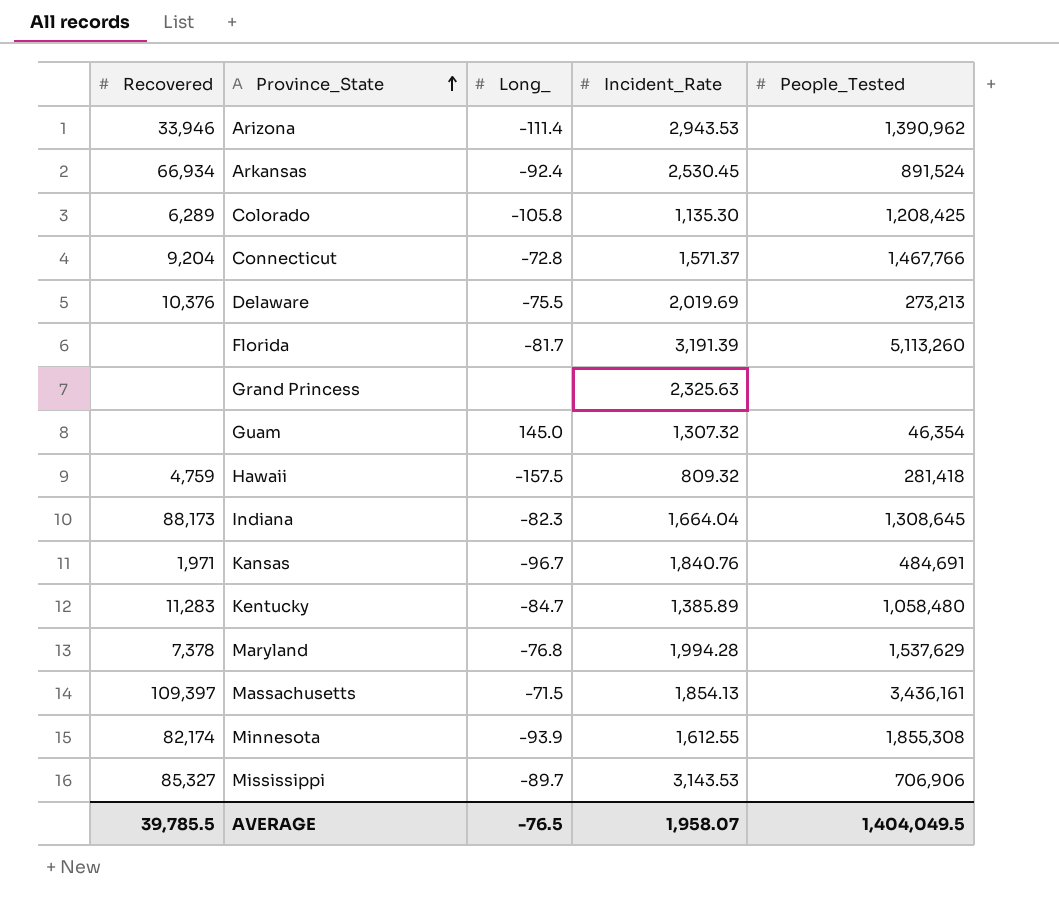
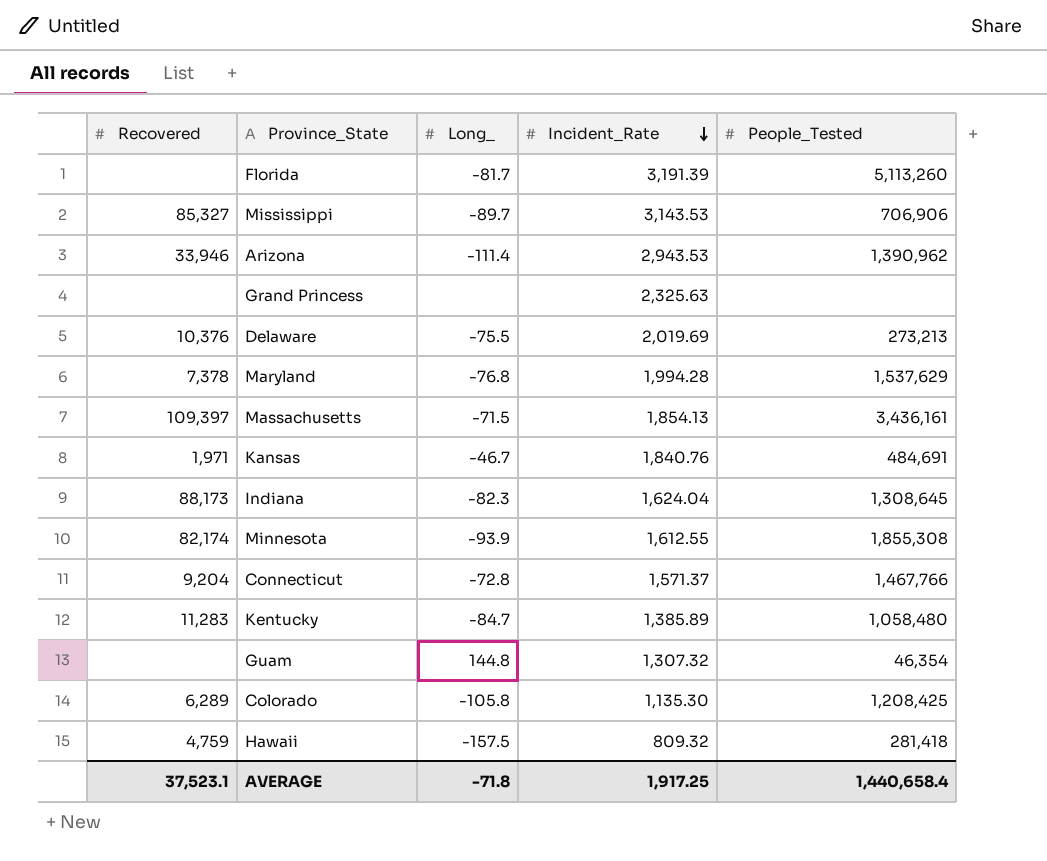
row order: Province_State ascending -> Incident_Rate descending
row Arkansas: 66,934 | -92.4 | 2,530.45 | 891,524 -> none
Kansas | Long_: -96.7 -> -46.7
Indiana | Incident_Rate: 1,664.04 -> 1,624.04
Guam | Long_: 145.0 -> 144.8
AVERAGE | Recovered: 39,785.5 -> 37,523.1
AVERAGE | Long_: -76.5 -> -71.8
AVERAGE | Incident_Rate: 1,958.07 -> 1,917.25
AVERAGE | People_Tested: 1,404,049.5 -> 1,440,658.4

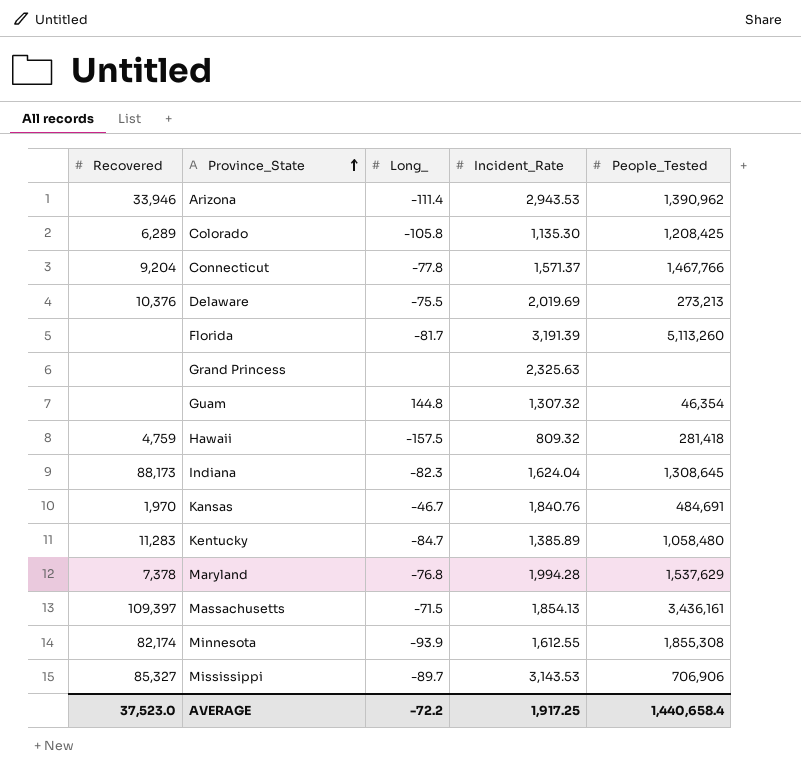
row order: Incident_Rate descending -> Province_State ascending
Connecticut | Long_: -72.8 -> -77.8
Kansas | Recovered: 1,971 -> 1,970
AVERAGE | Recovered: 37,523.1 -> 37,523.0
AVERAGE | Long_: -71.8 -> -72.2

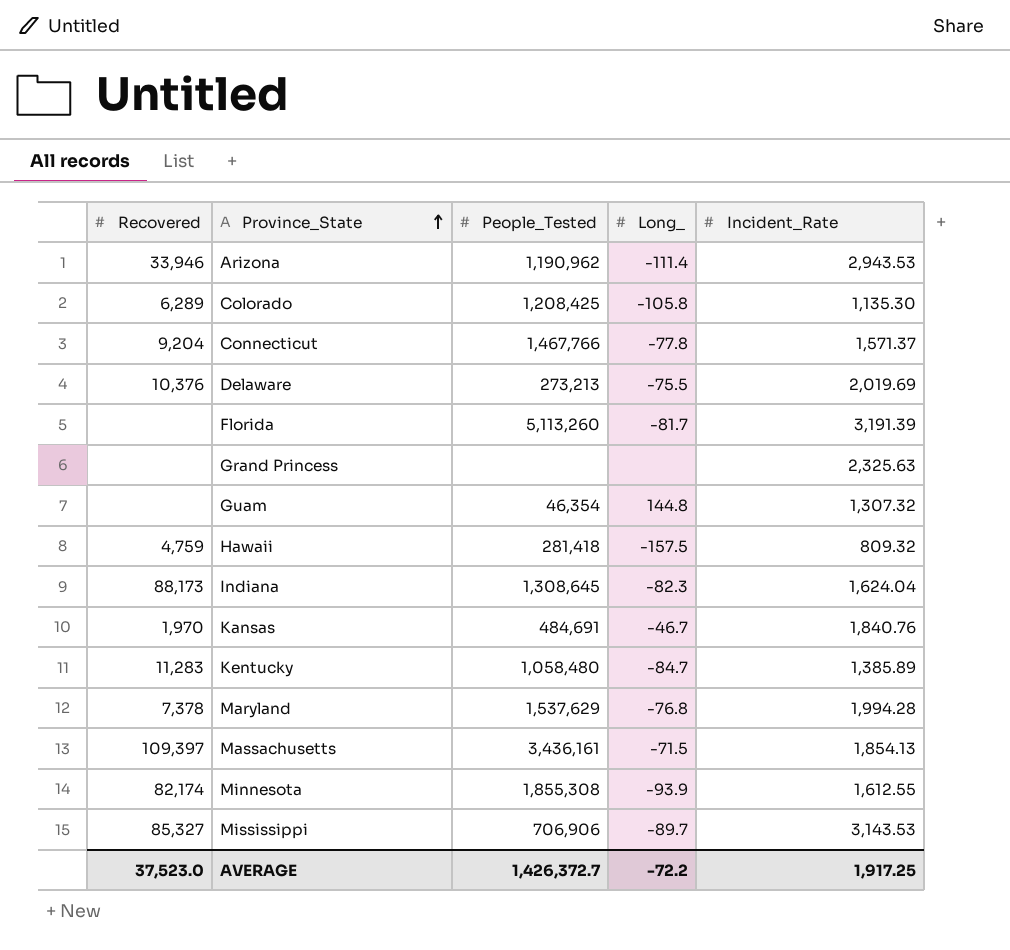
column People_Tested | position: 5 -> 3
Arizona | People_Tested: 1,390,962 -> 1,190,962
AVERAGE | People_Tested: 1,440,658.4 -> 1,426,372.7

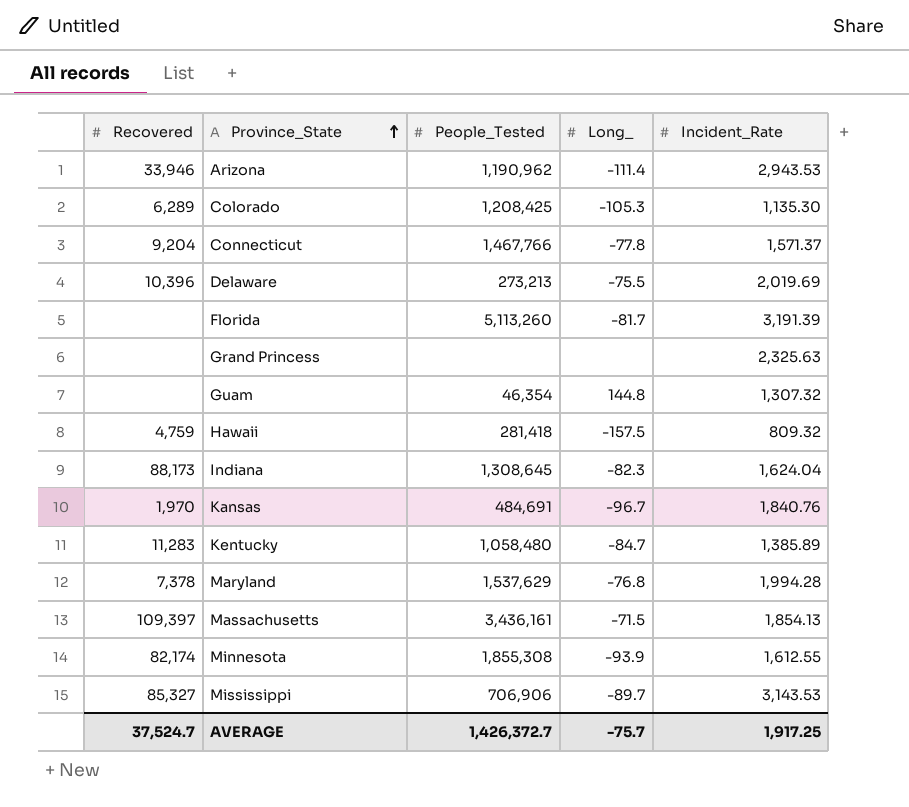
Colorado | Long_: -105.8 -> -105.3
Delaware | Recovered: 10,376 -> 10,396
Kansas | Long_: -46.7 -> -96.7
AVERAGE | Recovered: 37,523.0 -> 37,524.7
AVERAGE | Long_: -72.2 -> -75.7

